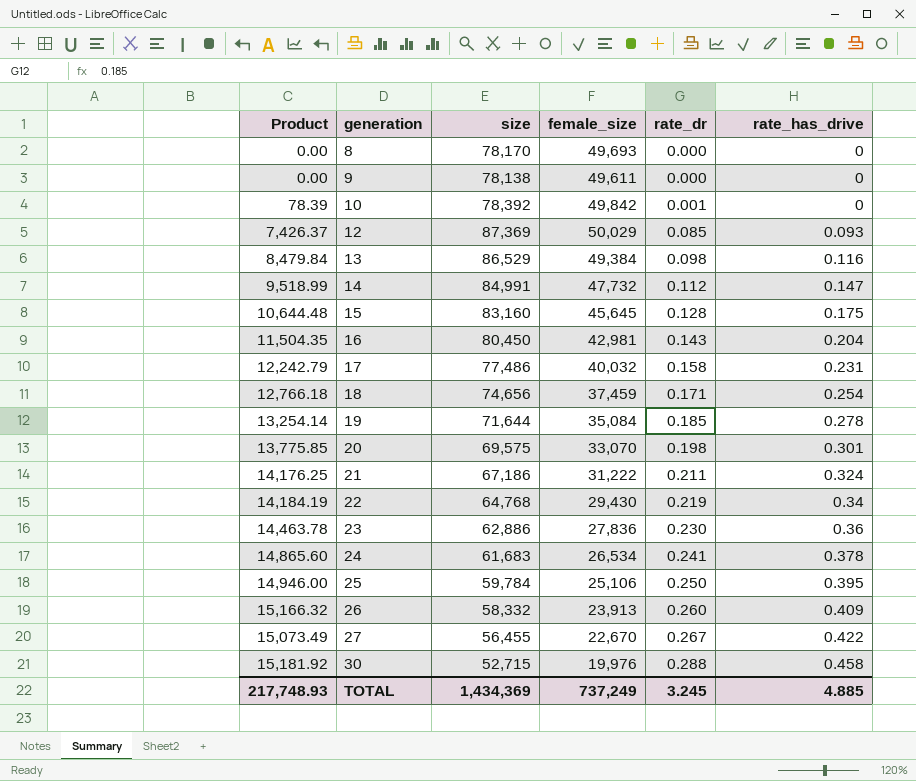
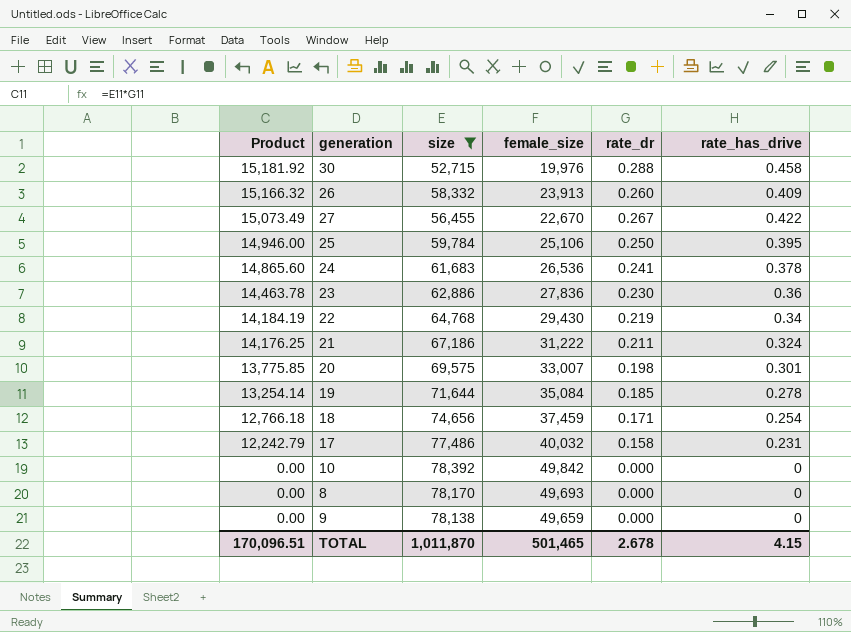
filter: none -> size <= 78,392
row order: generation ascending -> Product descending
24 | female_size: 26,534 -> 26,536
20 | female_size: 33,070 -> 33,007
10 | Product: 78.39 -> 0.00
10 | rate_dr: 0.001 -> 0.000
9 | female_size: 49,611 -> 49,659
TOTAL | Product: 217,748.93 -> 170,096.51
TOTAL | size: 1,434,369 -> 1,011,870
TOTAL | female_size: 737,249 -> 501,465
TOTAL | rate_dr: 3.245 -> 2.678
TOTAL | rate_has_drive: 4.885 -> 4.15

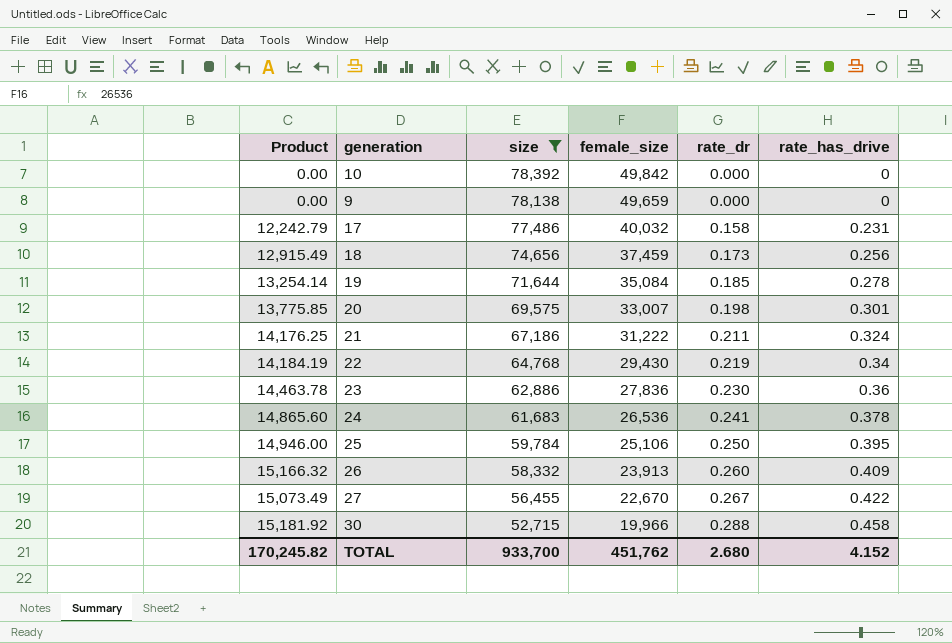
row order: Product descending -> size descending
row 8: 0.00 | 78,170 | 49,693 | 0.000 | 0 -> none
18 | Product: 12,766.18 -> 12,915.49
18 | rate_dr: 0.171 -> 0.173
18 | rate_has_drive: 0.254 -> 0.256
30 | female_size: 19,976 -> 19,966
TOTAL | Product: 170,096.51 -> 170,245.82
TOTAL | size: 1,011,870 -> 933,700
TOTAL | female_size: 501,465 -> 451,762
TOTAL | rate_dr: 2.678 -> 2.680
TOTAL | rate_has_drive: 4.15 -> 4.152

